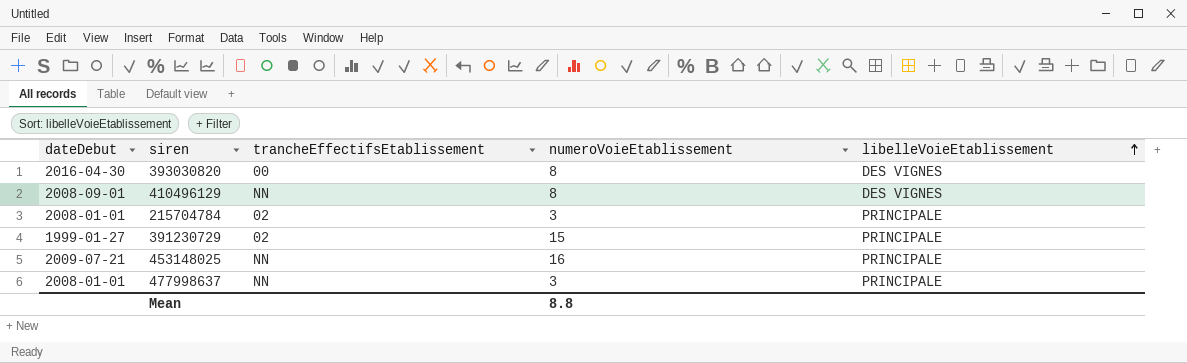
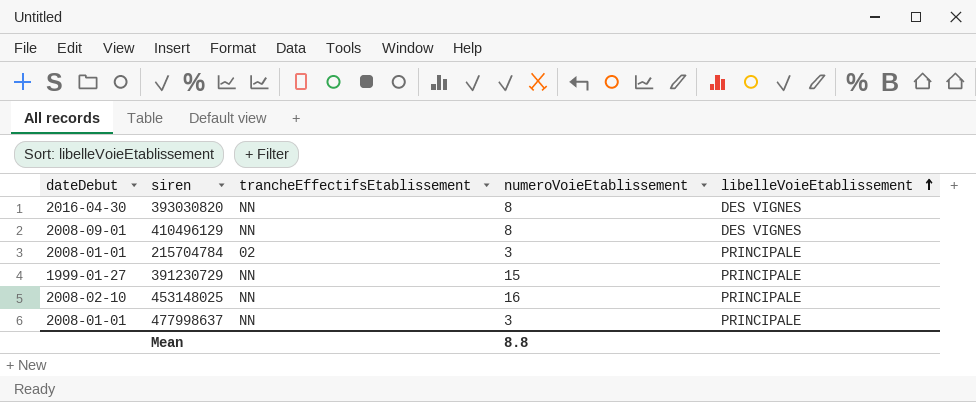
393030820 | trancheEffectifsEtablissement: 00 -> NN
391230729 | trancheEffectifsEtablissement: 02 -> NN
453148025 | dateDebut: 2009-07-21 -> 2008-02-10

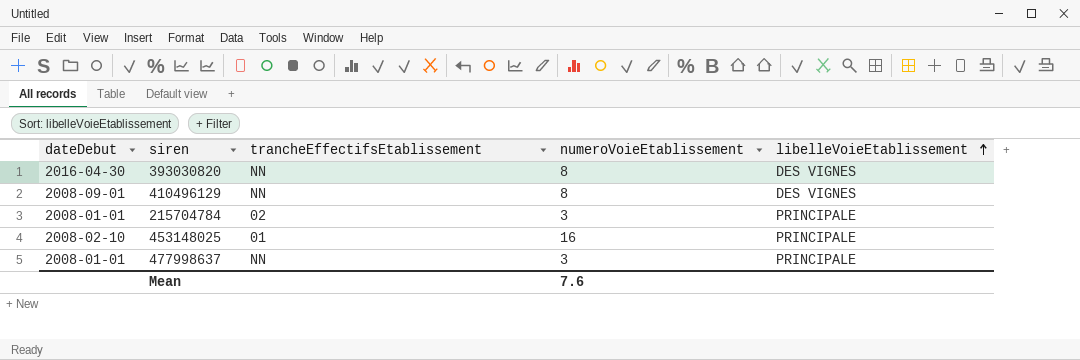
row 391230729: 1999-01-27 | NN | 15 | PRINCIPALE -> none
453148025 | trancheEffectifsEtablissement: NN -> 01
Mean | numeroVoieEtablissement: 8.8 -> 7.6

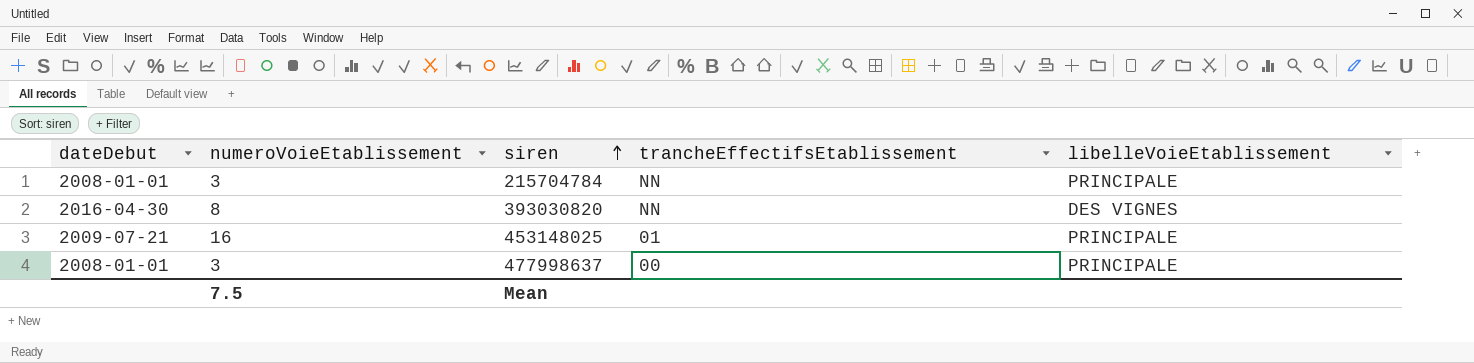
row order: libelleVoieEtablissement ascending -> siren ascending
column numeroVoieEtablissement | position: 4 -> 2
row 410496129: 2008-09-01 | NN | 8 | DES VIGNES -> none
215704784 | trancheEffectifsEtablissement: 02 -> NN
453148025 | dateDebut: 2008-02-10 -> 2009-07-21
477998637 | trancheEffectifsEtablissement: NN -> 00
Mean | numeroVoieEtablissement: 7.6 -> 7.5

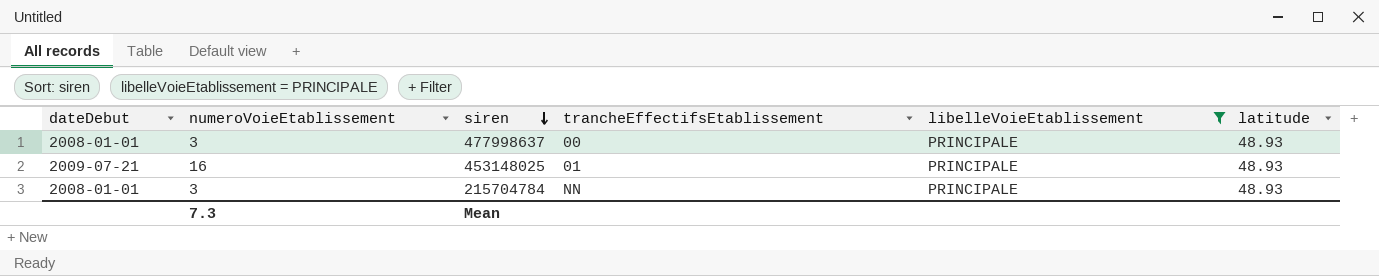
filter: none -> libelleVoieEtablissement = PRINCIPALE
row order: siren ascending -> siren descending
column latitude | position: none -> 6
Mean | numeroVoieEtablissement: 7.5 -> 7.3

